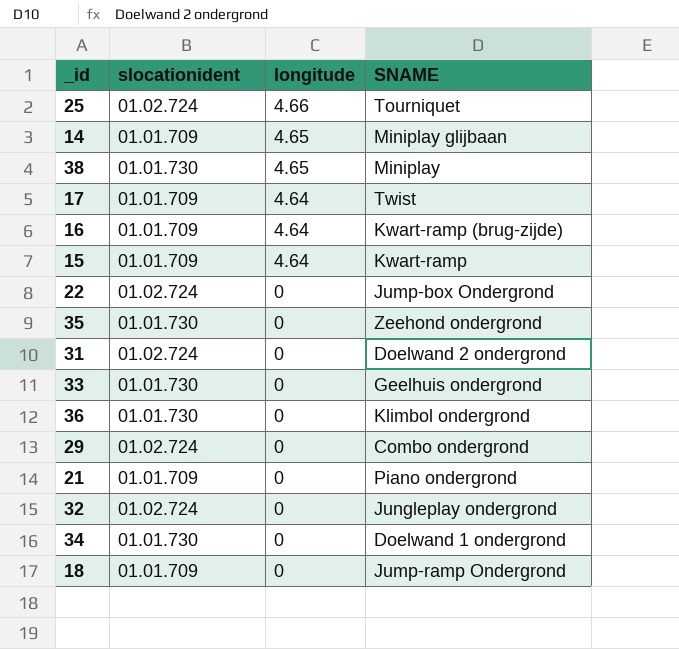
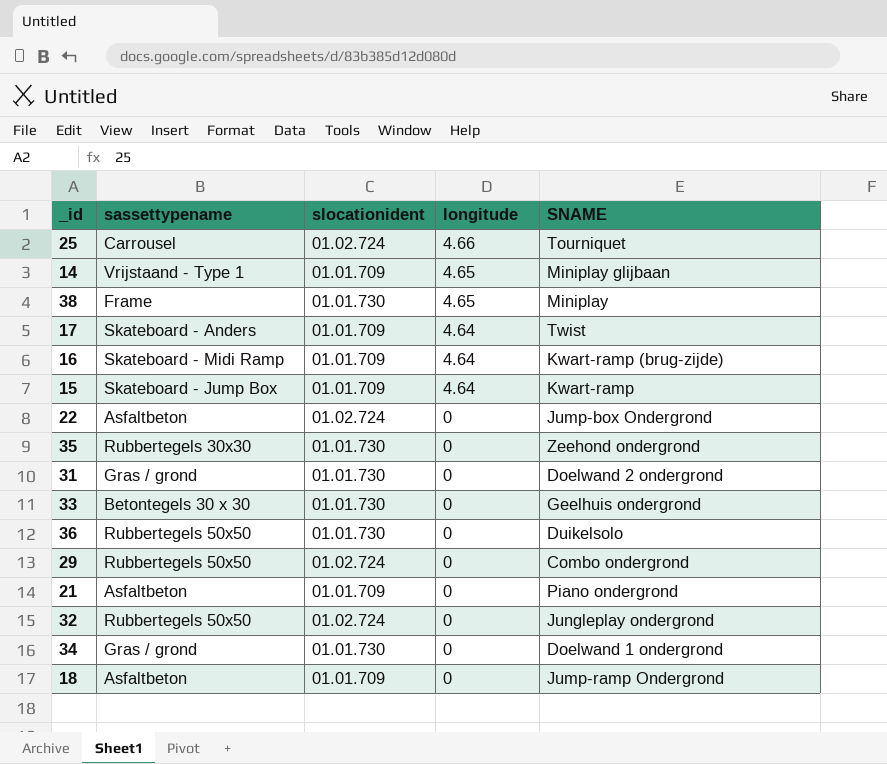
column sassettypename | position: none -> 2
31 | slocationident: 01.02.724 -> 01.01.730
36 | SNAME: Klimbol ondergrond -> Duikelsolo

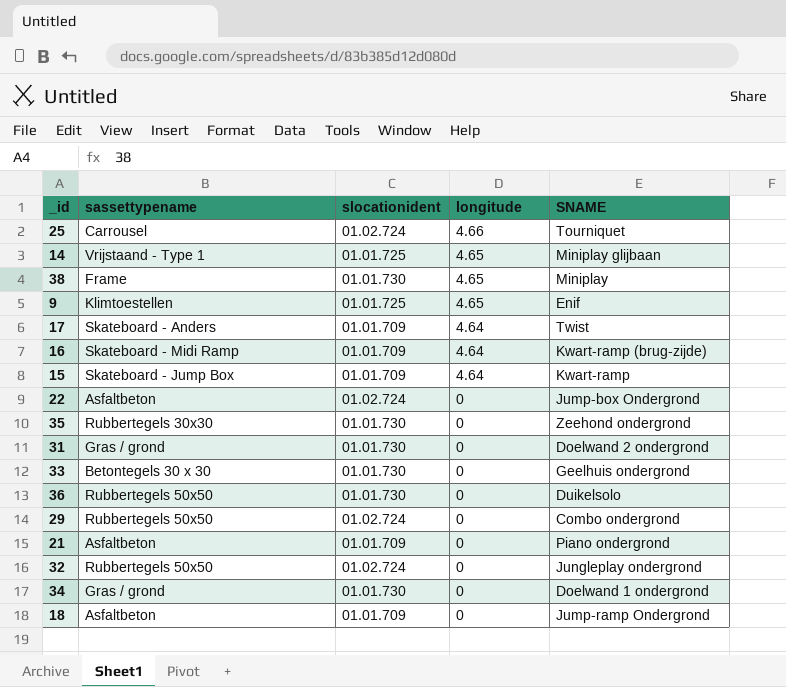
14 | slocationident: 01.01.709 -> 01.01.725
row 9: none -> Klimtoestellen | 01.01.725 | 4.65 | Enif

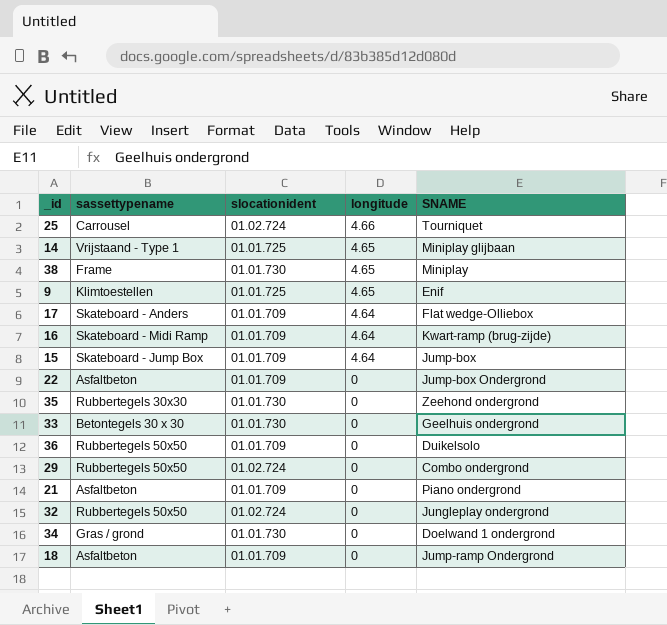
row 31: Gras / grond | 01.01.730 | 0 | Doelwand 2 ondergrond -> none
17 | SNAME: Twist -> Flat wedge-Olliebox
15 | SNAME: Kwart-ramp -> Jump-box
22 | slocationident: 01.02.724 -> 01.01.709
36 | slocationident: 01.01.730 -> 01.01.709

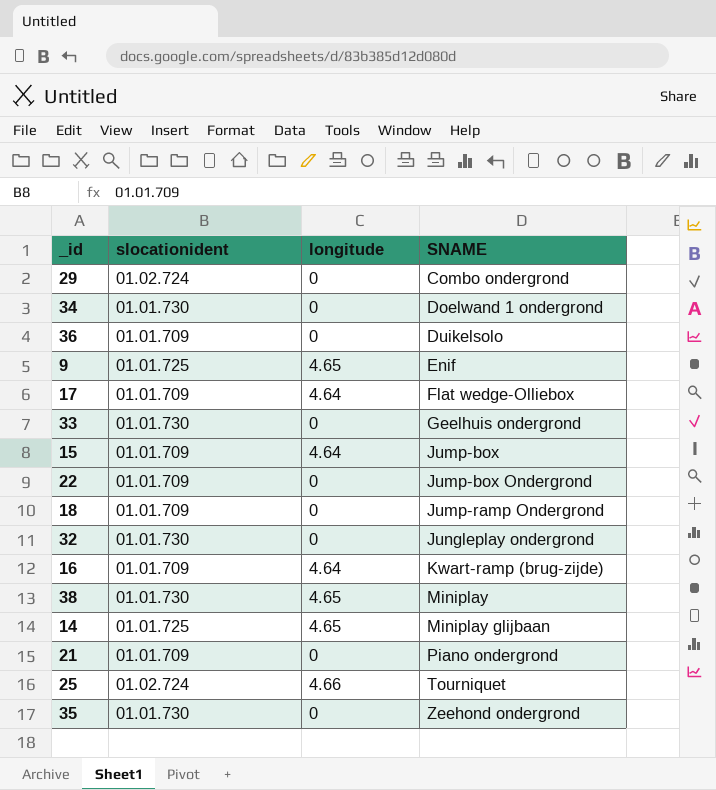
row order: longitude descending -> SNAME ascending
column sassettypename | position: 2 -> none
32 | slocationident: 01.02.724 -> 01.01.730

